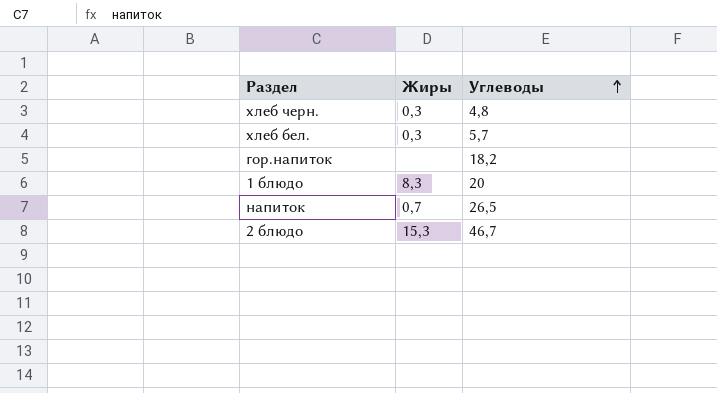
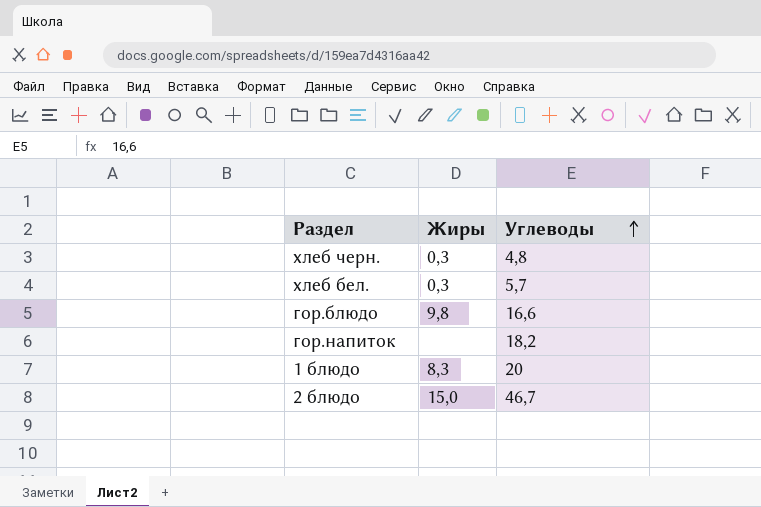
row напиток: 0,7 | 26,5 -> none
row гор.блюдо: none -> 9,8 | 16,6
2 блюдо | Жиры: 15,3 -> 15,0

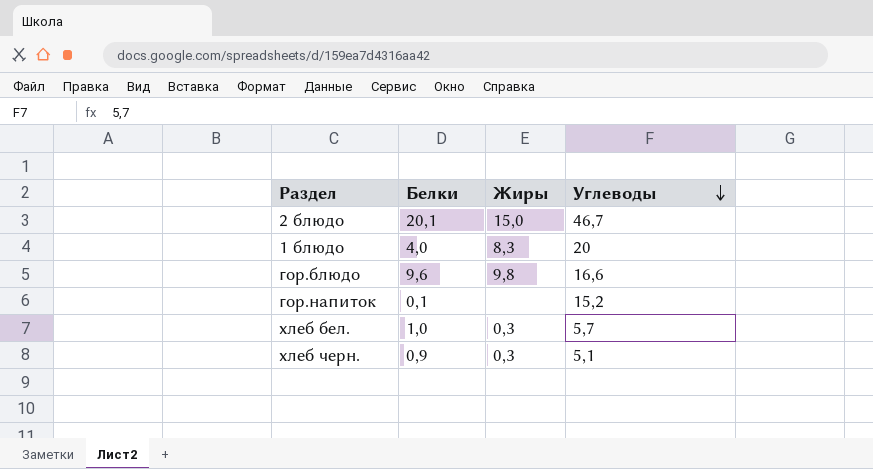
row order: Углеводы ascending -> Углеводы descending
column Белки | position: none -> 2
гор.напиток | Углеводы: 18,2 -> 15,2
хлеб черн. | Углеводы: 4,8 -> 5,1

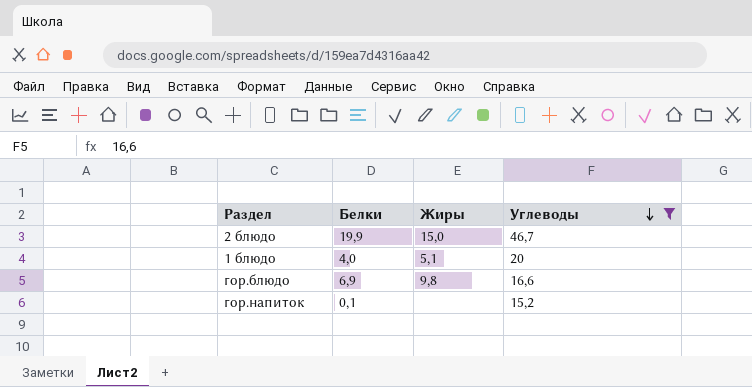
filter: none -> Углеводы >= 15,2
2 блюдо | Белки: 20,1 -> 19,9
1 блюдо | Жиры: 8,3 -> 5,1
гор.блюдо | Белки: 9,6 -> 6,9

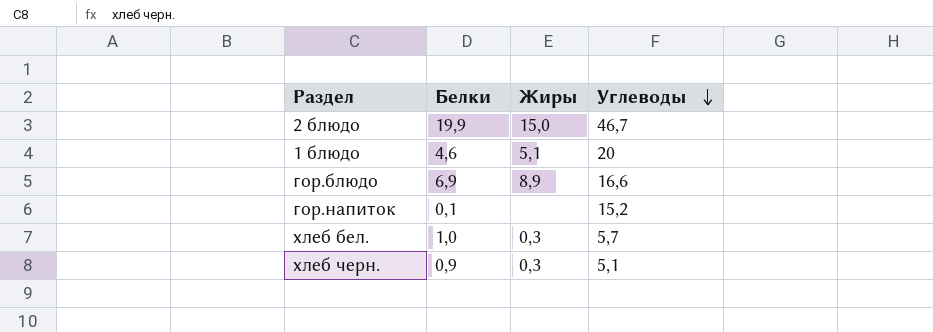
filter: Углеводы >= 15,2 -> none
1 блюдо | Белки: 4,0 -> 4,6
гор.блюдо | Жиры: 9,8 -> 8,9

